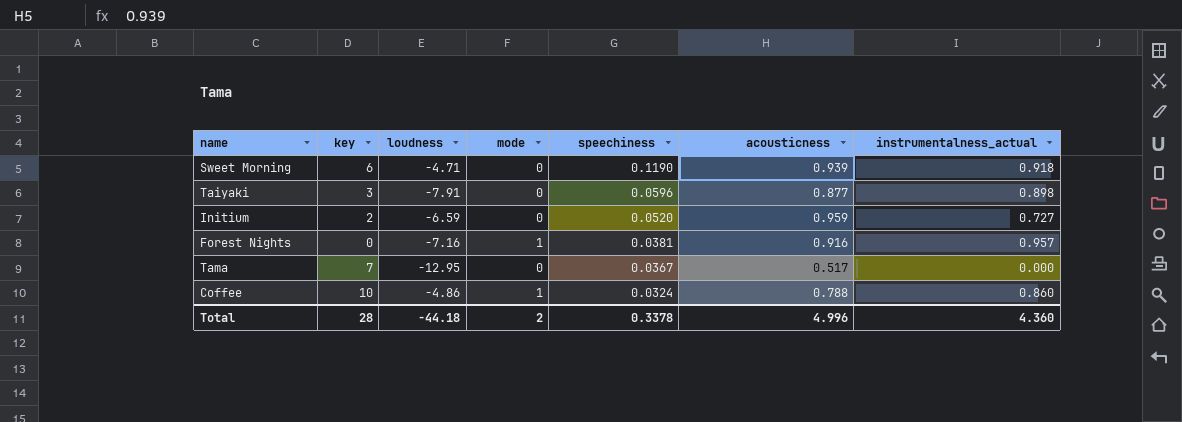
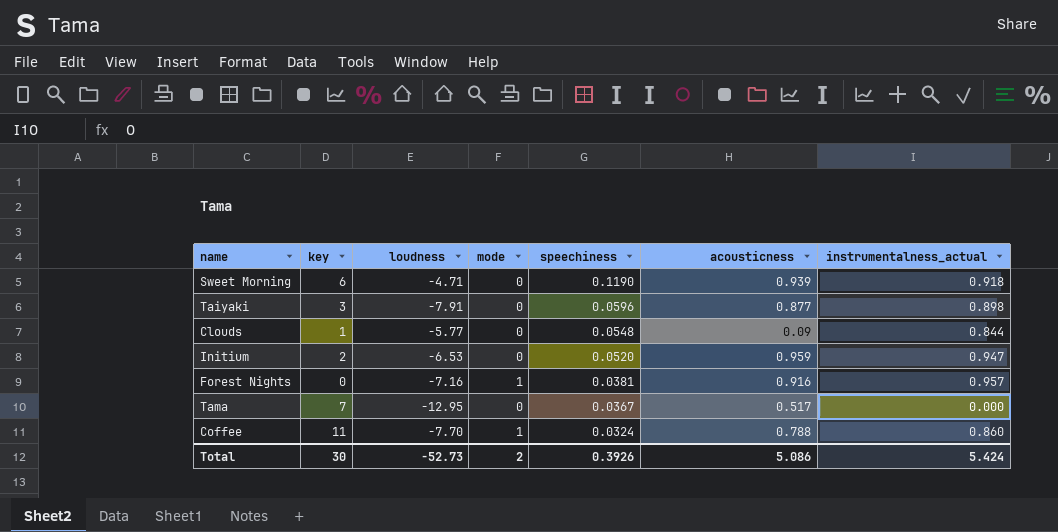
row Clouds: none -> 1 | -5.77 | 0 | 0.0548 | 0.09 | 0.844
Initium | loudness: -6.59 -> -6.53
Initium | instrumentalness_actual: 0.727 -> 0.947
Coffee | key: 10 -> 11
Coffee | loudness: -4.86 -> -7.70
Total | key: 28 -> 30
Total | loudness: -44.18 -> -52.73
Total | speechiness: 0.3378 -> 0.3926
Total | acousticness: 4.996 -> 5.086
Total | instrumentalness_actual: 4.360 -> 5.424

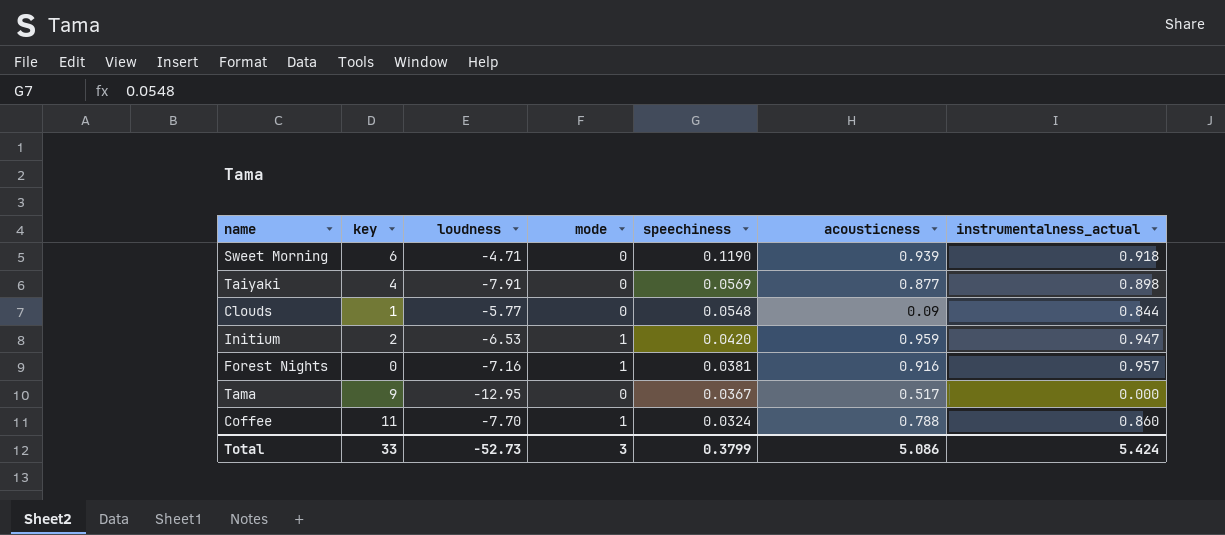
Taiyaki | key: 3 -> 4
Taiyaki | speechiness: 0.0596 -> 0.0569
Initium | mode: 0 -> 1
Initium | speechiness: 0.0520 -> 0.0420
Tama | key: 7 -> 9
Total | key: 30 -> 33
Total | mode: 2 -> 3
Total | speechiness: 0.3926 -> 0.3799

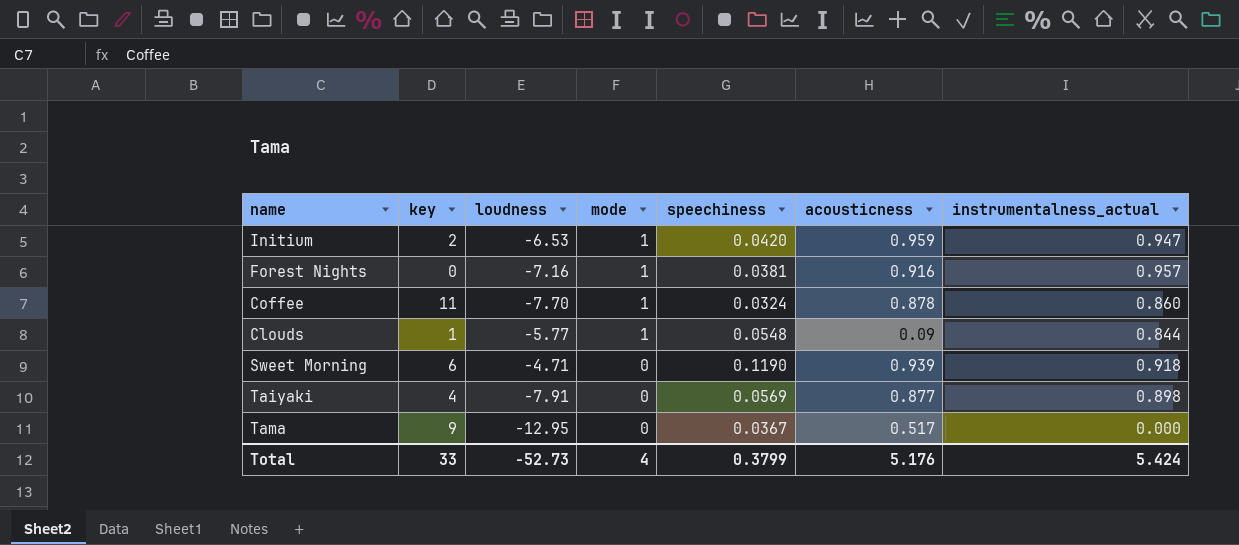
row order: speechiness descending -> mode descending
Coffee | acousticness: 0.788 -> 0.878
Clouds | mode: 0 -> 1
Total | mode: 3 -> 4
Total | acousticness: 5.086 -> 5.176

